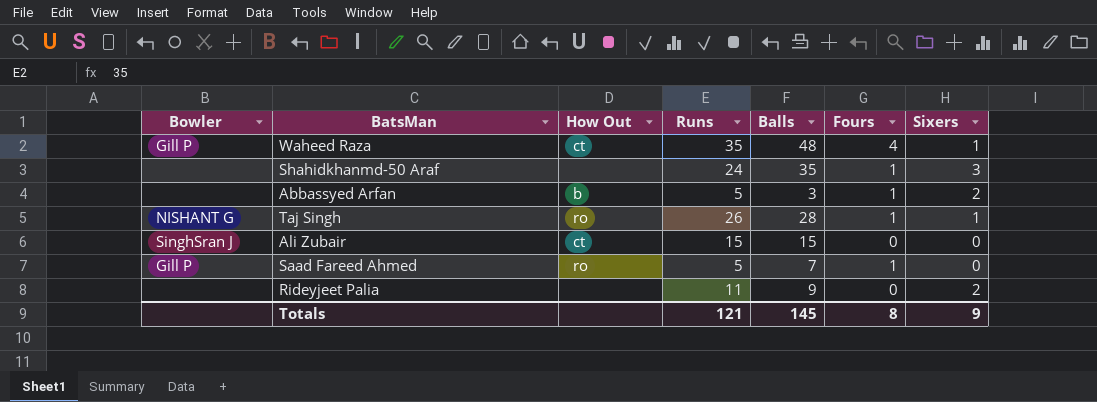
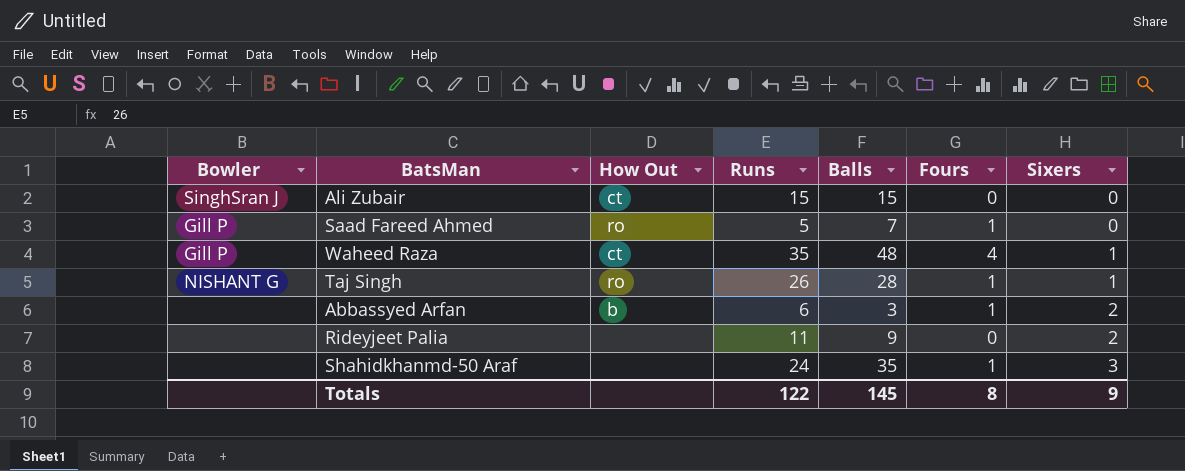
row order: none -> Sixers ascending
Abbassyed Arfan | Runs: 5 -> 6
Totals | Runs: 121 -> 122

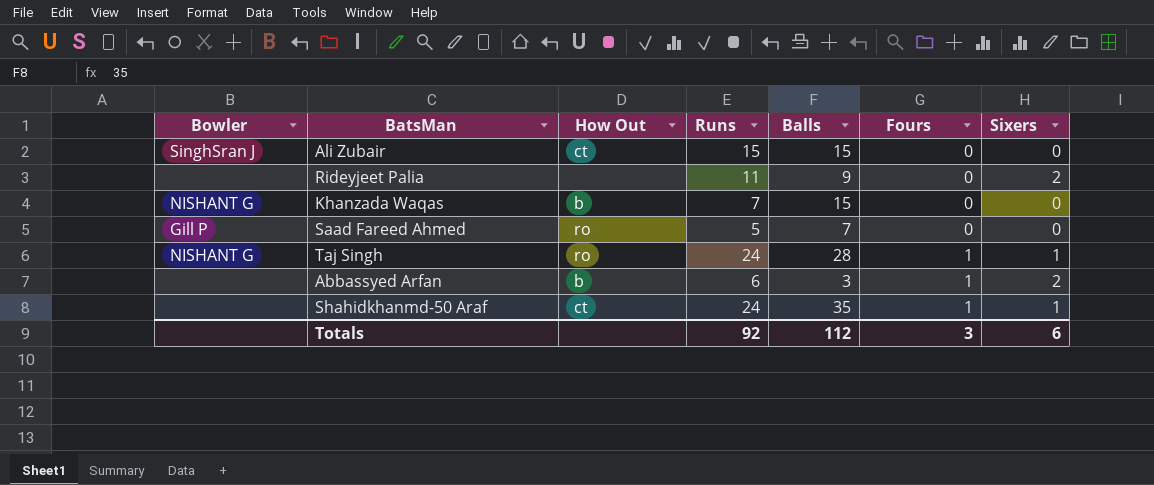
row order: Sixers ascending -> Fours ascending
row Waheed Raza: Gill P | ct | 35 | 48 | 4 | 1 -> none
row Khanzada Waqas: none -> NISHANT G | b | 7 | 15 | 0 | 0
Saad Fareed Ahmed | Fours: 1 -> 0
Taj Singh | Runs: 26 -> 24
Shahidkhanmd-50 Araf | How Out: none -> ct
Shahidkhanmd-50 Araf | Sixers: 3 -> 1
Totals | Runs: 122 -> 92
Totals | Balls: 145 -> 112
Totals | Fours: 8 -> 3
Totals | Sixers: 9 -> 6

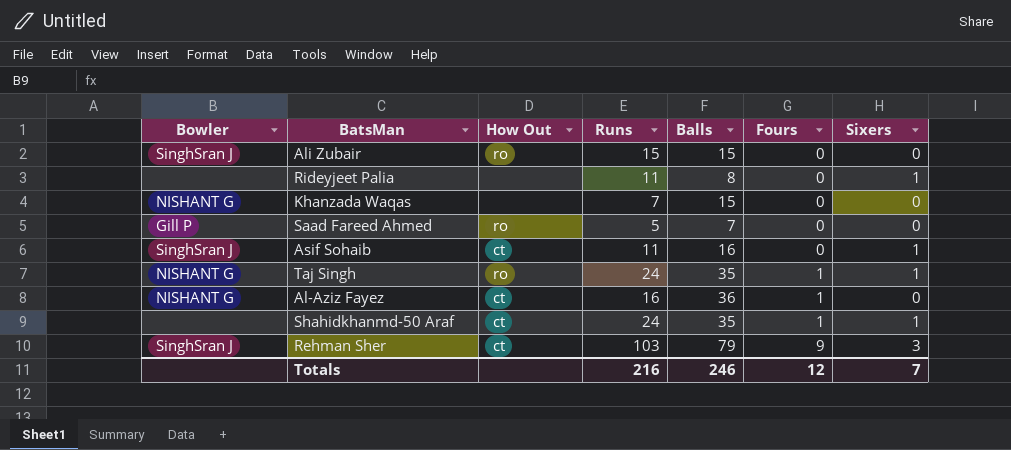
row Abbassyed Arfan: none | b | 6 | 3 | 1 | 2 -> none
Ali Zubair | How Out: ct -> ro
Rideyjeet Palia | Balls: 9 -> 8
Rideyjeet Palia | Sixers: 2 -> 1
Khanzada Waqas | How Out: b -> none
row Asif Sohaib: none -> SinghSran J | ct | 11 | 16 | 0 | 1
Taj Singh | Balls: 28 -> 35
row Al-Aziz Fayez: none -> NISHANT G | ct | 16 | 36 | 1 | 0
row Rehman Sher: none -> SinghSran J | ct | 103 | 79 | 9 | 3
Totals | Runs: 92 -> 216
Totals | Balls: 112 -> 246
Totals | Fours: 3 -> 12
Totals | Sixers: 6 -> 7

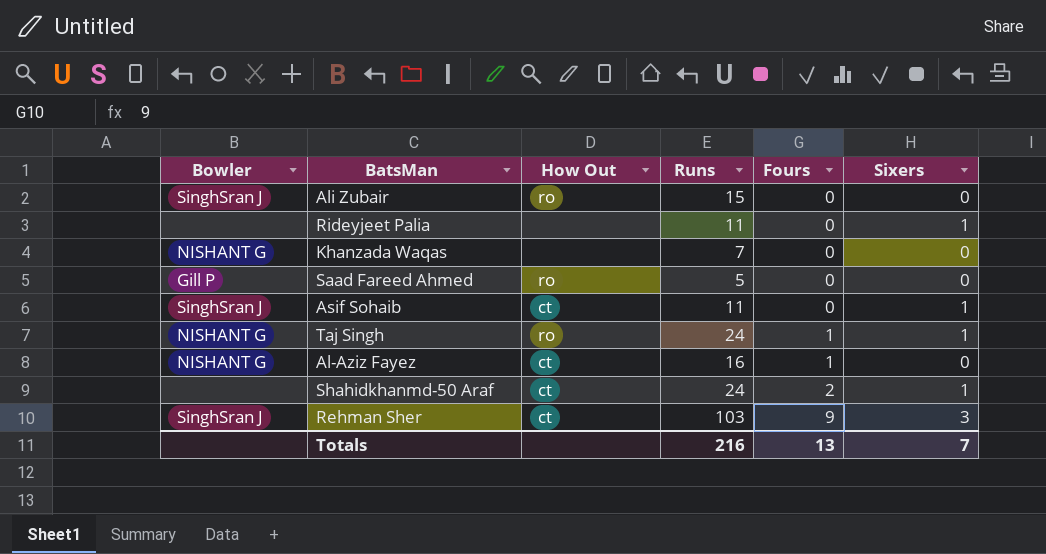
column Balls | position: 5 -> none
Shahidkhanmd-50 Araf | Fours: 1 -> 2
Totals | Fours: 12 -> 13

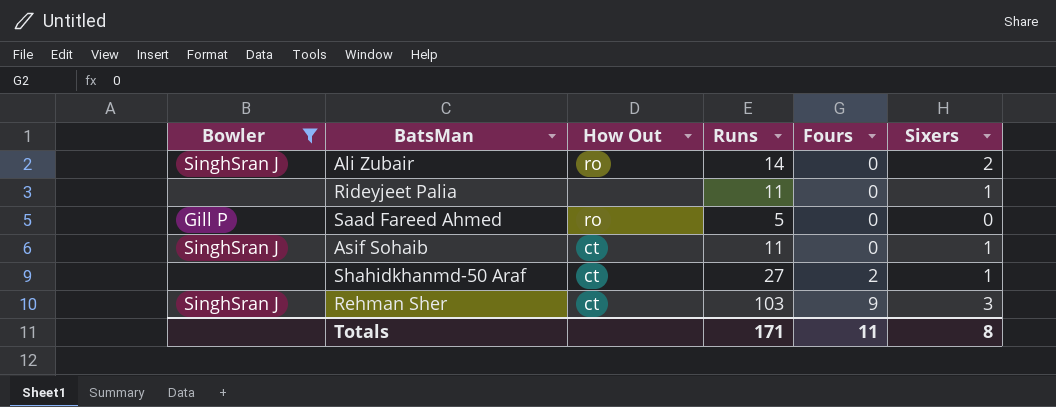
filter: none -> Bowler != NISHANT G
Ali Zubair | Runs: 15 -> 14
Ali Zubair | Sixers: 0 -> 2
Shahidkhanmd-50 Araf | Runs: 24 -> 27
Totals | Runs: 216 -> 171
Totals | Fours: 13 -> 11
Totals | Sixers: 7 -> 8

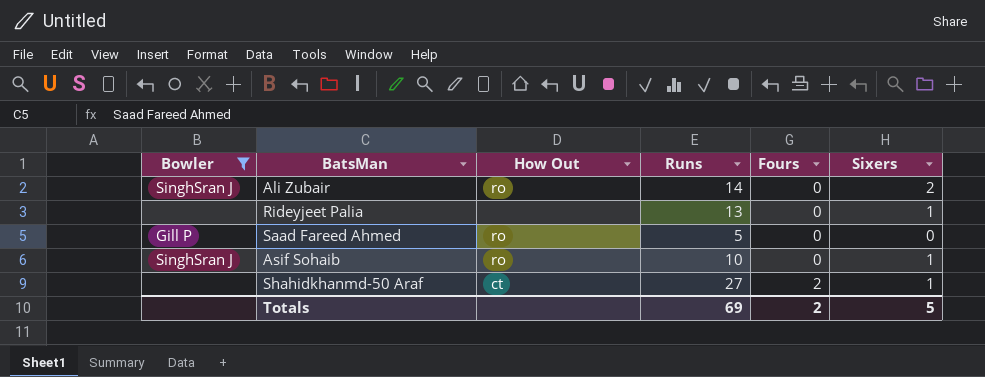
row Rehman Sher: SinghSran J | ct | 103 | 9 | 3 -> none
Rideyjeet Palia | Runs: 11 -> 13
Asif Sohaib | How Out: ct -> ro
Asif Sohaib | Runs: 11 -> 10
Totals | Runs: 171 -> 69
Totals | Fours: 11 -> 2
Totals | Sixers: 8 -> 5

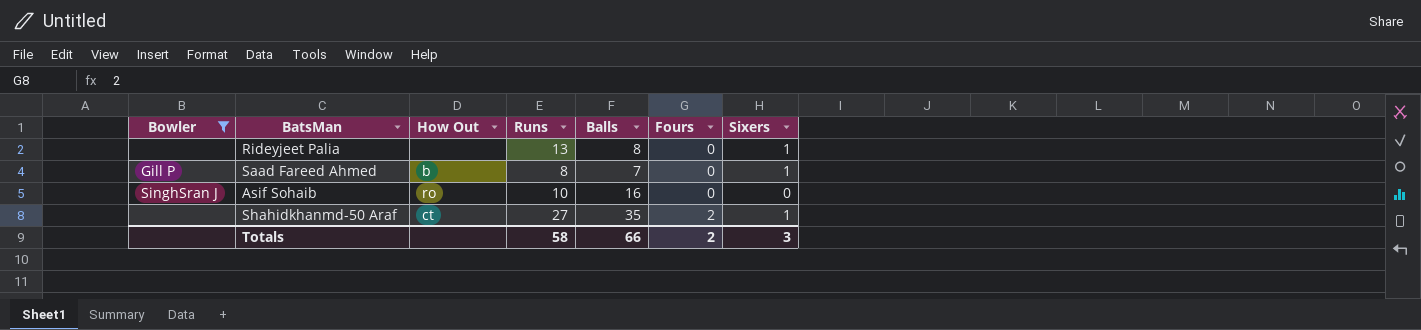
column Balls | position: none -> 5
row Ali Zubair: SinghSran J | ro | 14 | 0 | 2 -> none
Saad Fareed Ahmed | How Out: ro -> b
Saad Fareed Ahmed | Runs: 5 -> 8
Saad Fareed Ahmed | Sixers: 0 -> 1
Asif Sohaib | Sixers: 1 -> 0
Totals | Runs: 69 -> 58
Totals | Sixers: 5 -> 3

